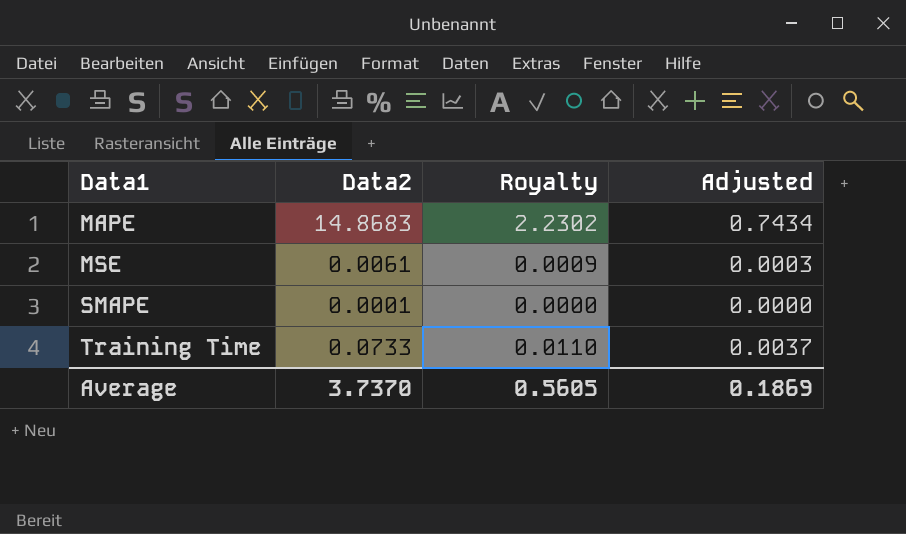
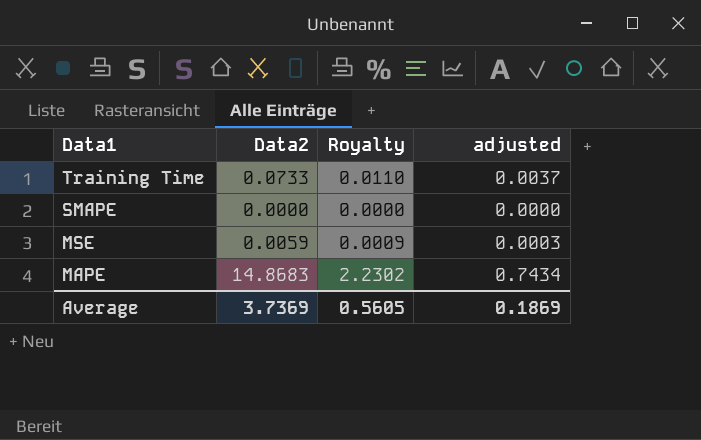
row order: Data1 ascending -> Data1 descending
column name: Adjusted -> adjusted
SMAPE | Data2: 0.0001 -> 0.0000
MSE | Data2: 0.0061 -> 0.0059
Average | Data2: 3.7370 -> 3.7369

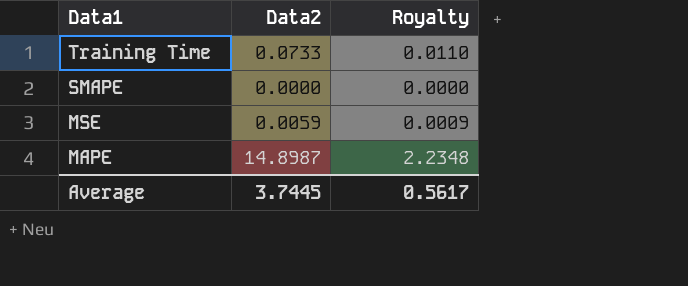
column adjusted | formula: [Data2] * 0.05 -> none
MAPE | Data2: 14.8683 -> 14.8987
MAPE | Royalty: 2.2302 -> 2.2348
Average | Data2: 3.7369 -> 3.7445
Average | Royalty: 0.5605 -> 0.5617

